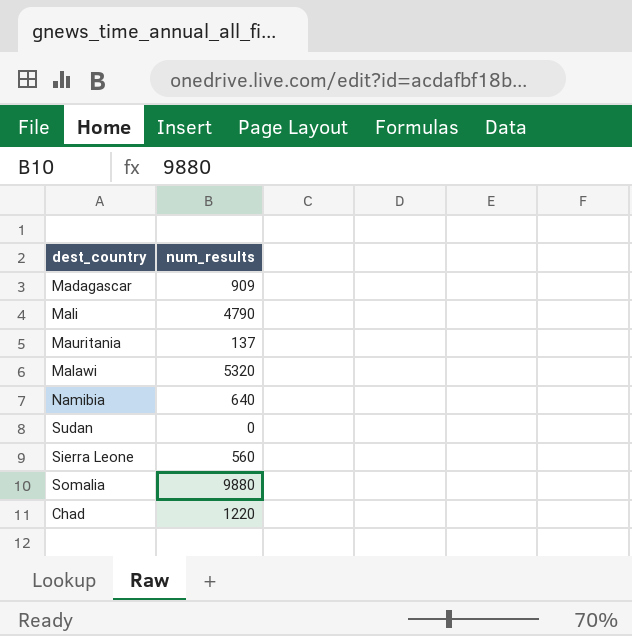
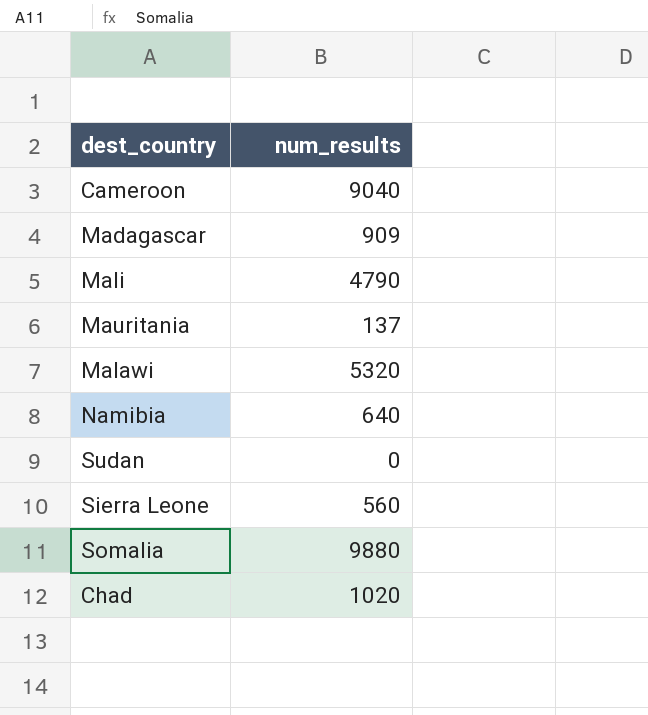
row Cameroon: none -> 9040
Chad | num_results: 1220 -> 1020

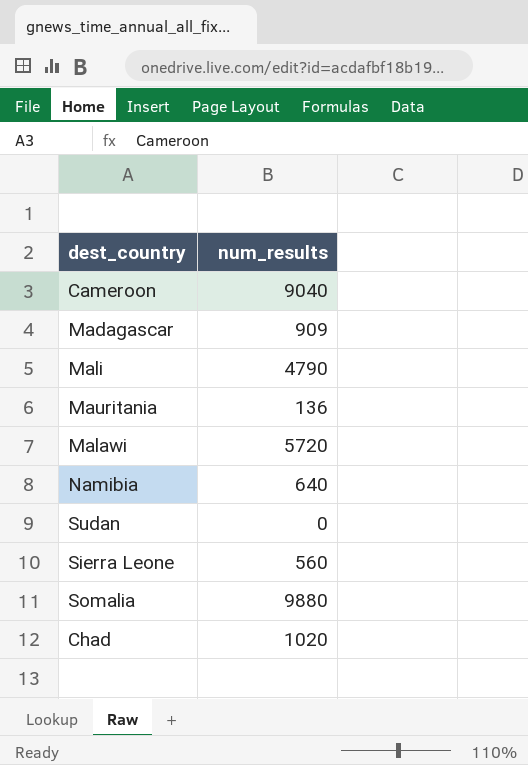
Mauritania | num_results: 137 -> 136
Malawi | num_results: 5320 -> 5720

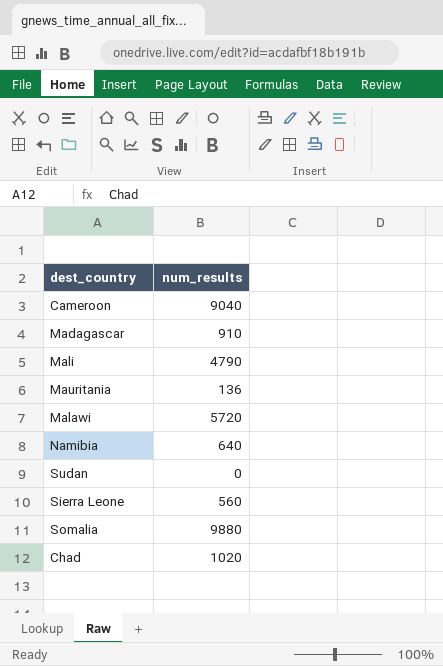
Madagascar | num_results: 909 -> 910

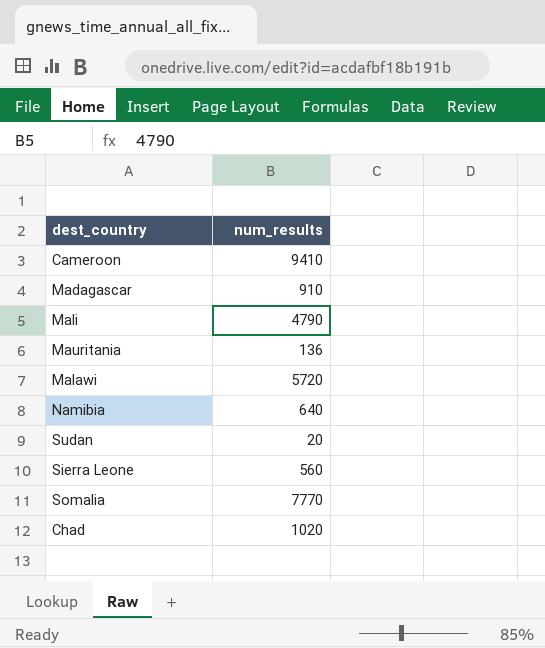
Cameroon | num_results: 9040 -> 9410
Sudan | num_results: 0 -> 20
Somalia | num_results: 9880 -> 7770

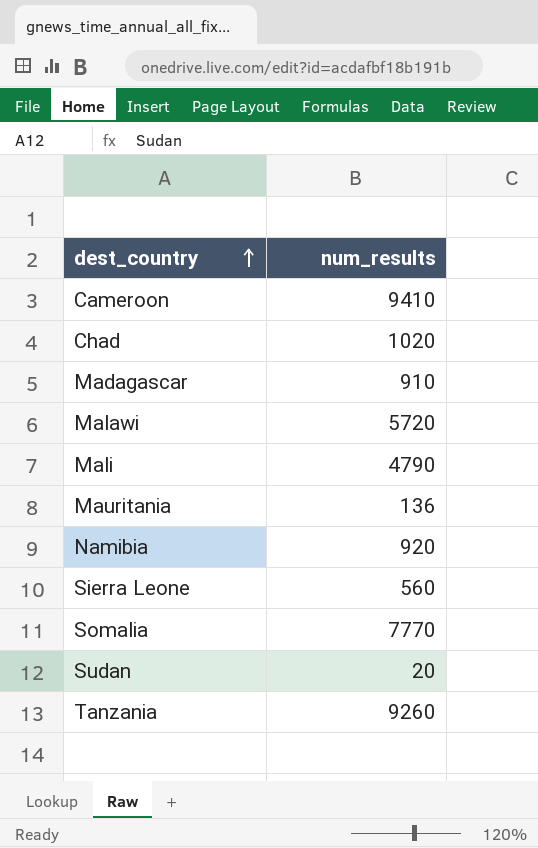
row order: none -> dest_country ascending
Namibia | num_results: 640 -> 920
row Tanzania: none -> 9260

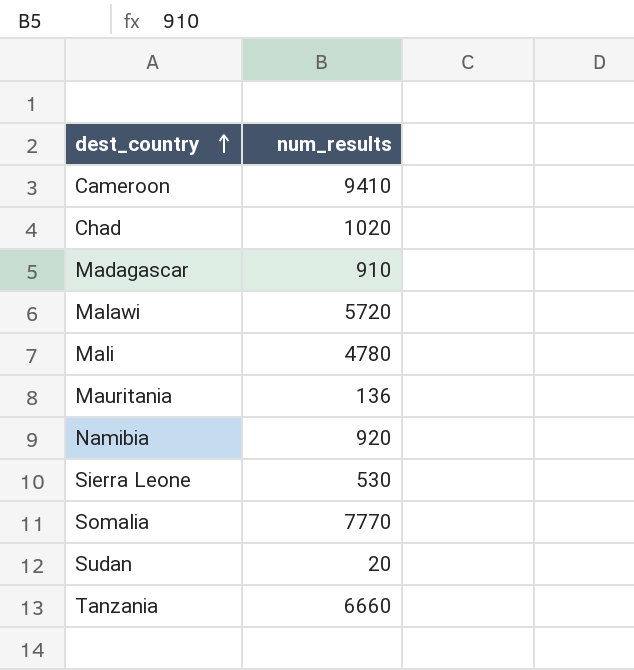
Mali | num_results: 4790 -> 4780
Sierra Leone | num_results: 560 -> 530
Tanzania | num_results: 9260 -> 6660

